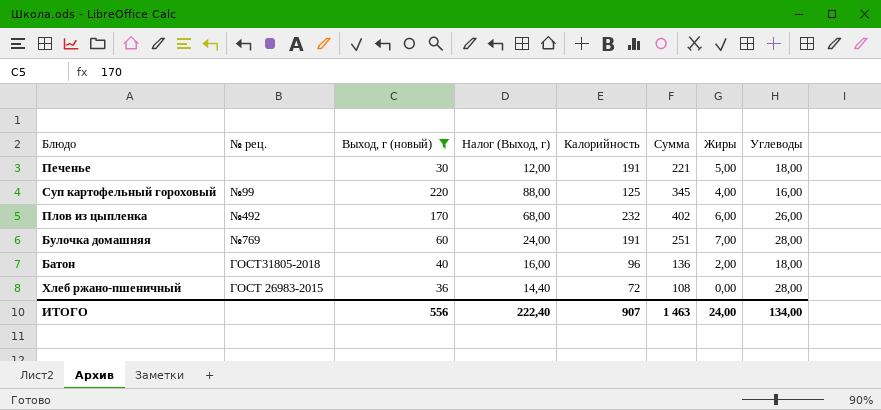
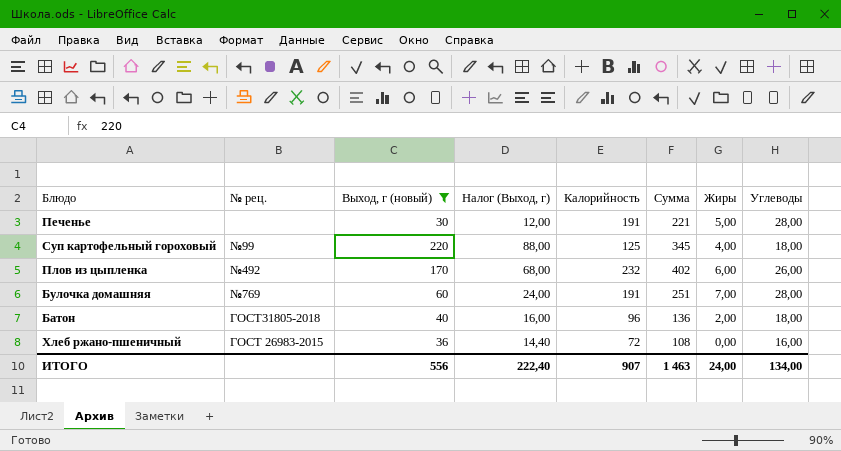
Печенье | Углеводы: 18,00 -> 28,00
Суп картофельный гороховый | Углеводы: 16,00 -> 18,00
Хлеб ржано-пшеничный | Углеводы: 28,00 -> 16,00

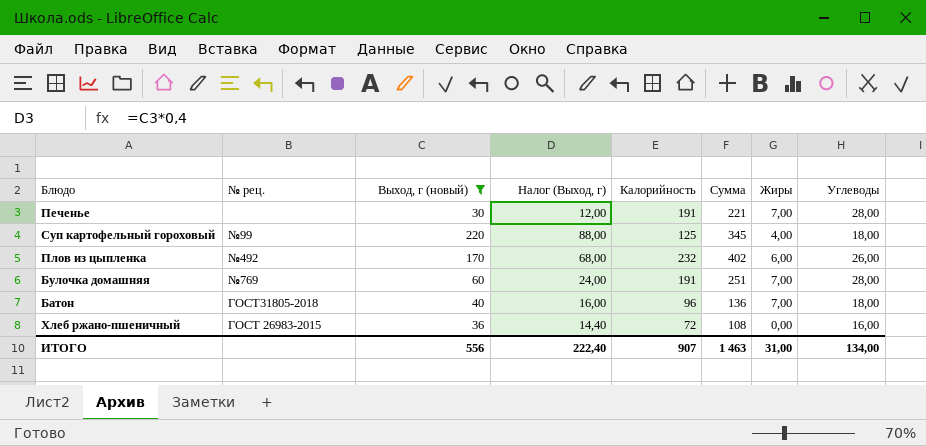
Печенье | Жиры: 5,00 -> 7,00
Батон | Жиры: 2,00 -> 7,00
ИТОГО | Жиры: 24,00 -> 31,00

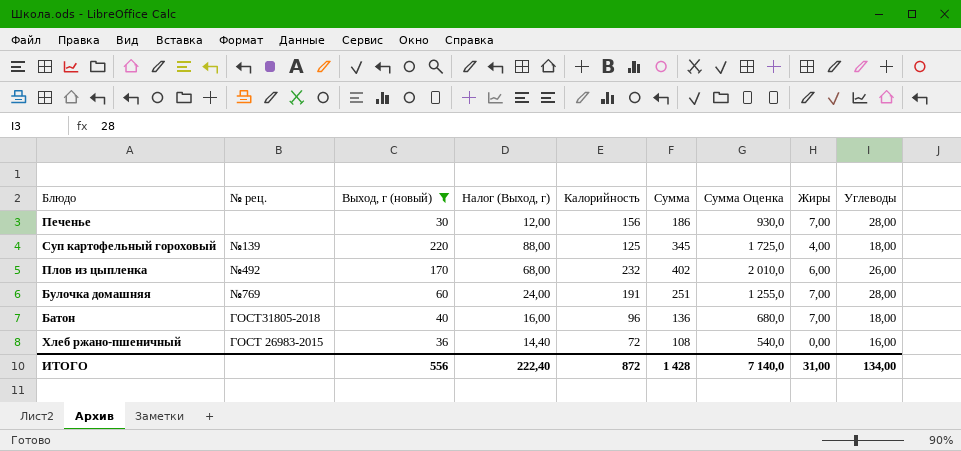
column Сумма Оценка | formula: none -> [Сумма] * 5
Печенье | Калорийность: 191 -> 156
Печенье | Сумма: 221 -> 186
Суп картофельный гороховый | № рец.: №99 -> №139
ИТОГО | Калорийность: 907 -> 872
ИТОГО | Сумма: 1 463 -> 1 428

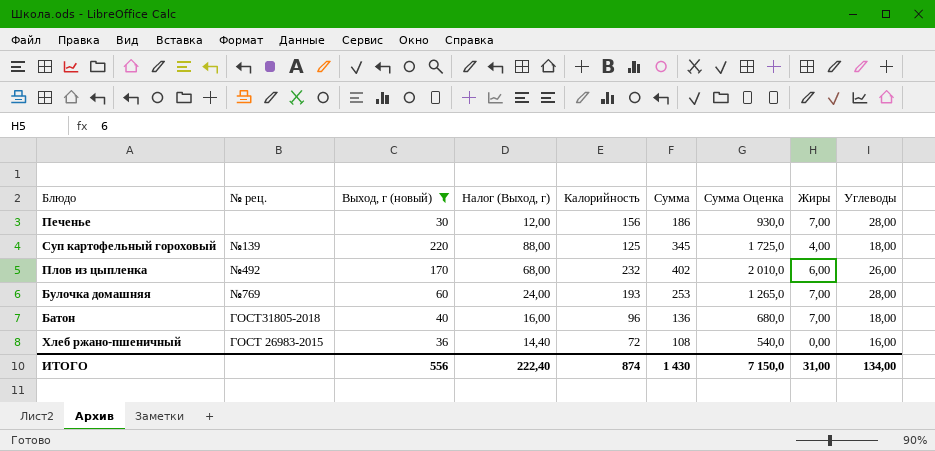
Булочка домашняя | Калорийность: 191 -> 193
Булочка домашняя | Сумма: 251 -> 253
Булочка домашняя | Сумма Оценка: 1 255,0 -> 1 265,0
ИТОГО | Калорийность: 872 -> 874
ИТОГО | Сумма: 1 428 -> 1 430
ИТОГО | Сумма Оценка: 7 140,0 -> 7 150,0

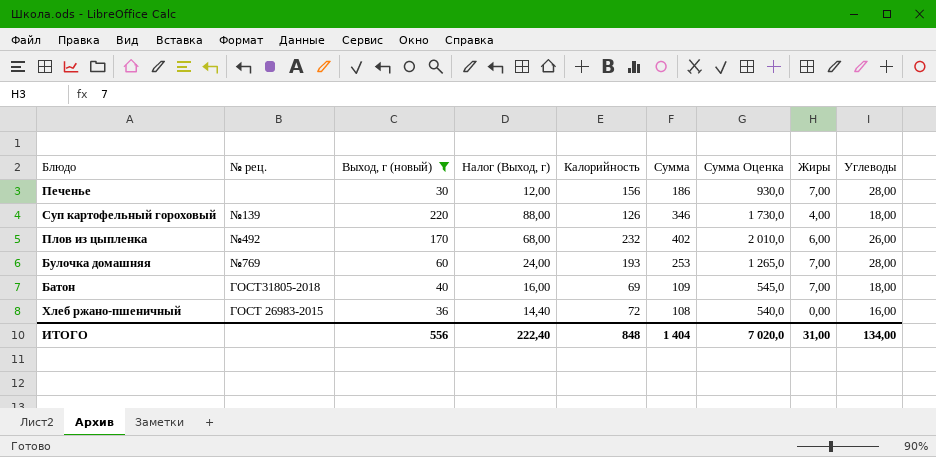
Суп картофельный гороховый | Калорийность: 125 -> 126
Суп картофельный гороховый | Сумма: 345 -> 346
Суп картофельный гороховый | Сумма Оценка: 1 725,0 -> 1 730,0
Батон | Калорийность: 96 -> 69
Батон | Сумма: 136 -> 109
Батон | Сумма Оценка: 680,0 -> 545,0
ИТОГО | Калорийность: 874 -> 848
ИТОГО | Сумма: 1 430 -> 1 404
ИТОГО | Сумма Оценка: 7 150,0 -> 7 020,0

